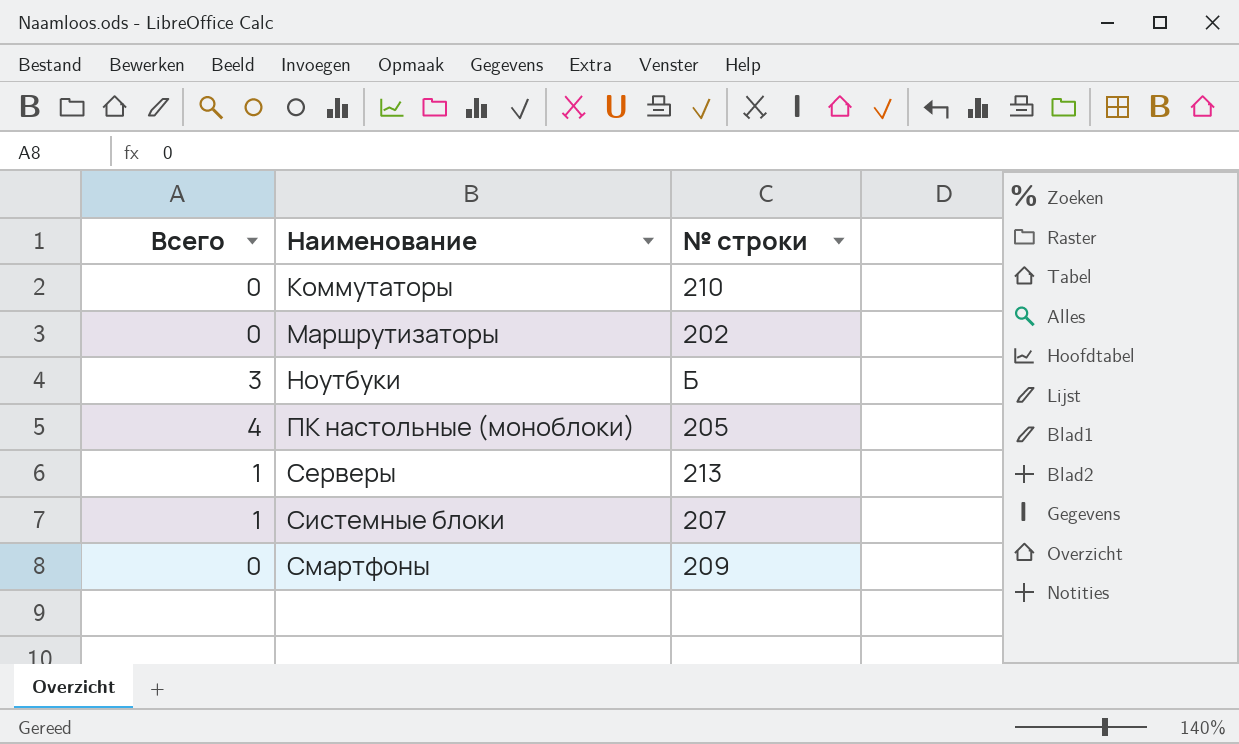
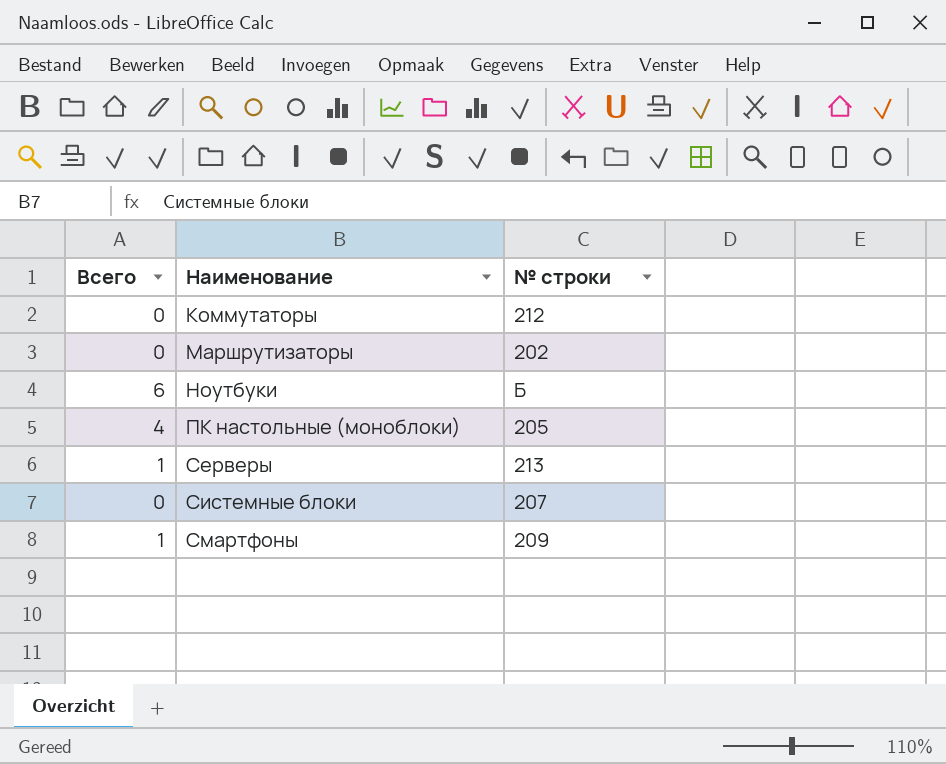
Коммутаторы | № строки: 210 -> 212
Ноутбуки | Всего: 3 -> 6
Системные блоки | Всего: 1 -> 0
Смартфоны | Всего: 0 -> 1

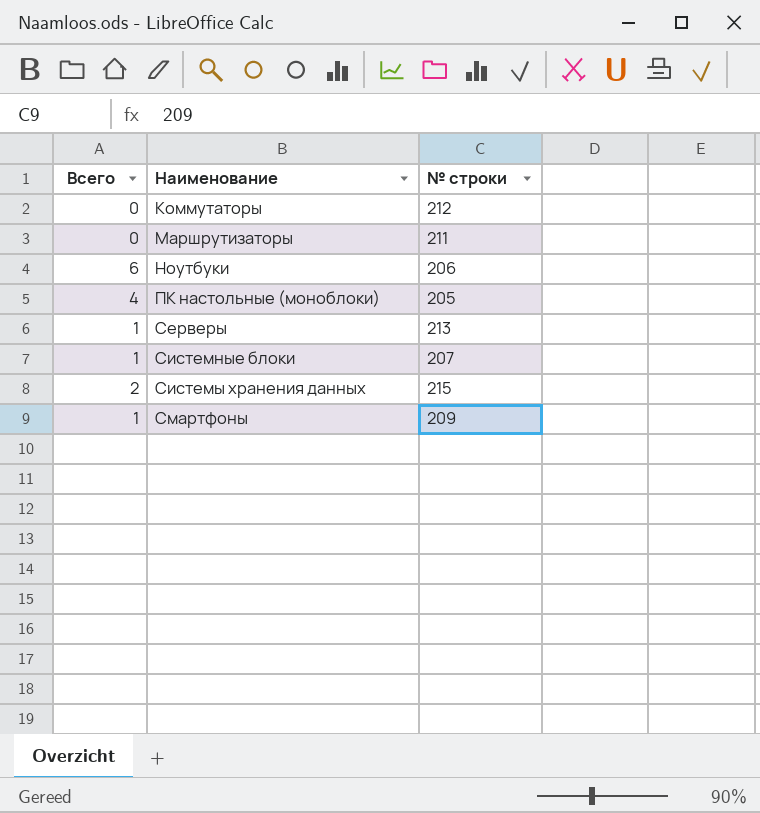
Маршрутизаторы | № строки: 202 -> 211
Ноутбуки | № строки: Б -> 206
Системные блоки | Всего: 0 -> 1
row Системы хранения данных: none -> 2 | 215

